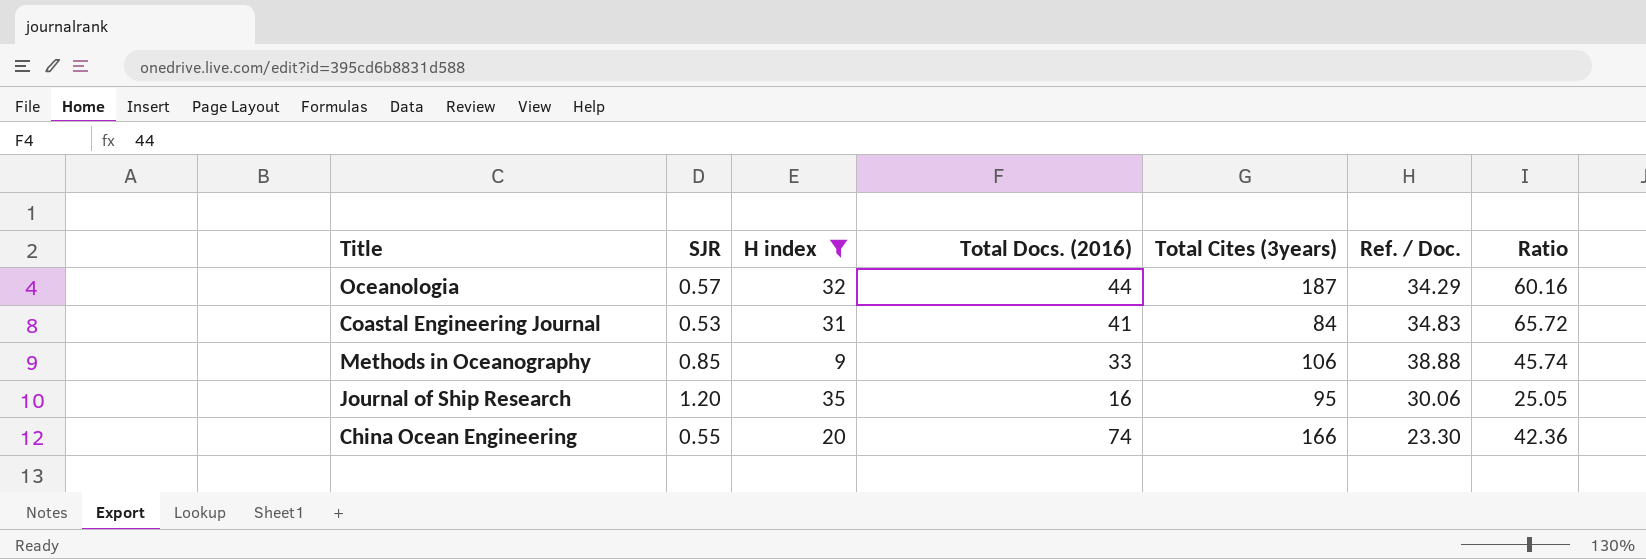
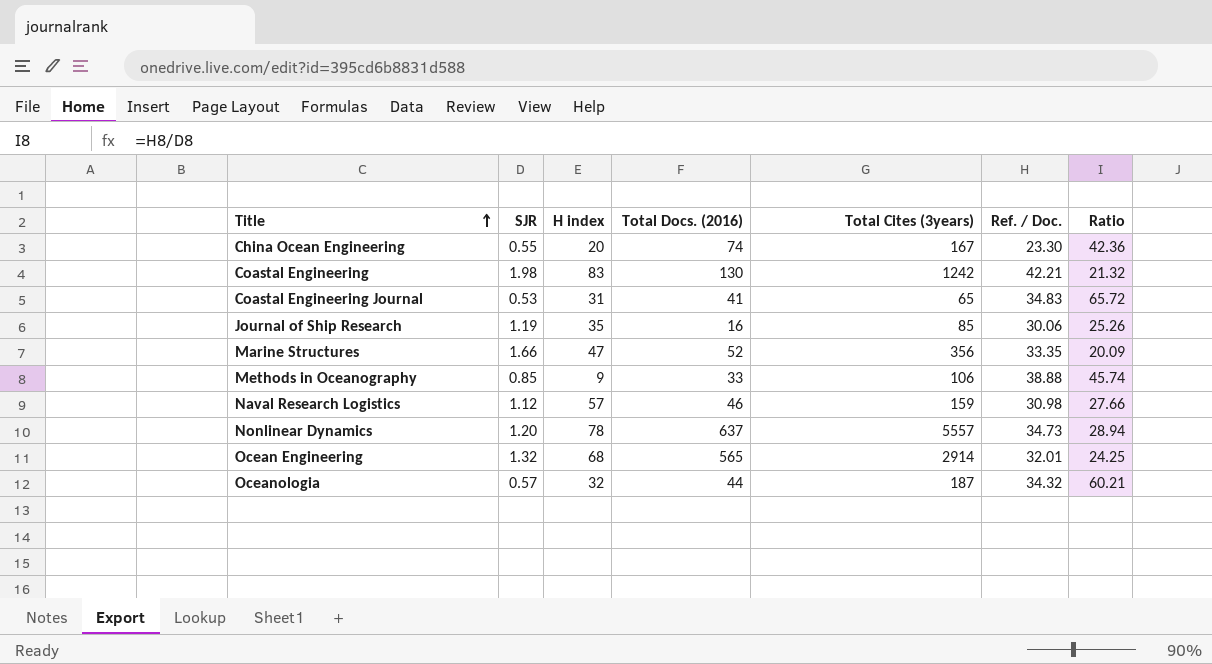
filter: H index <= 35 -> none
row order: none -> Title ascending
China Ocean Engineering | Total Cites (3years): 166 -> 167
Coastal Engineering Journal | Total Cites (3years): 84 -> 65
Journal of Ship Research | SJR: 1.20 -> 1.19
Journal of Ship Research | Total Cites (3years): 95 -> 85
Journal of Ship Research | Ratio: 25.05 -> 25.26
Oceanologia | Ref. / Doc.: 34.29 -> 34.32
Oceanologia | Ratio: 60.16 -> 60.21

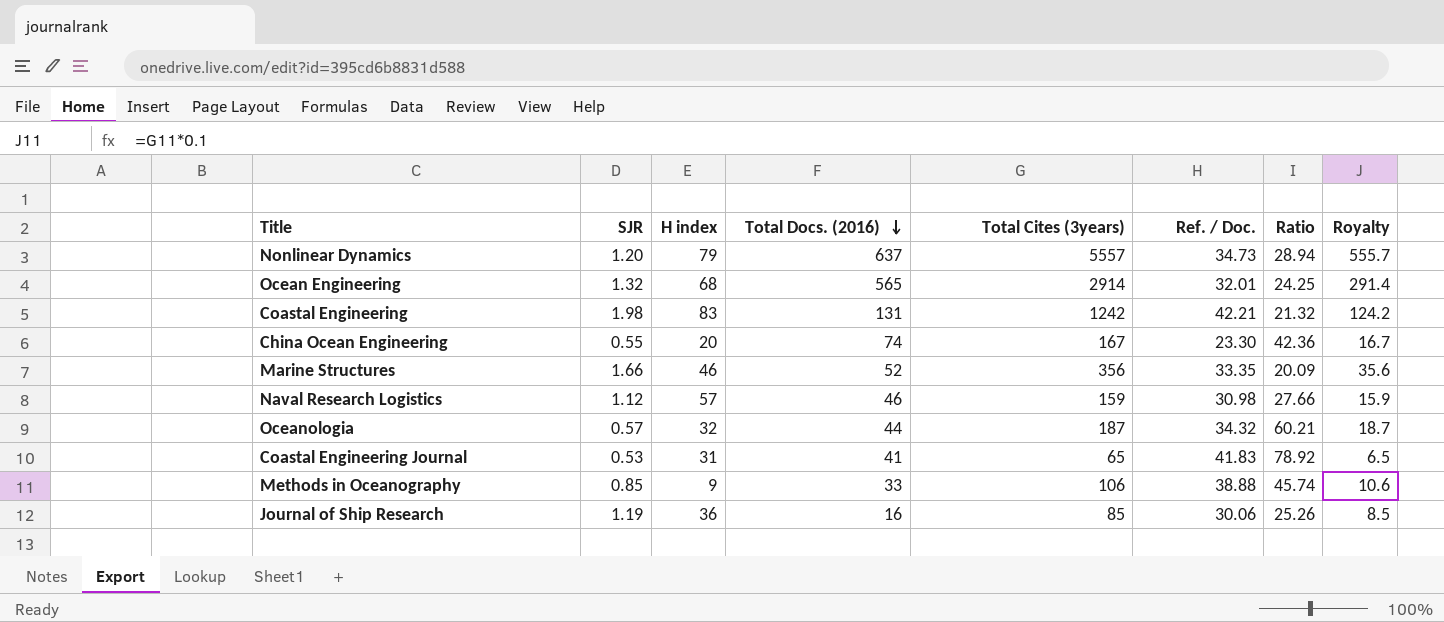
row order: Title ascending -> Total Docs. (2016) descending
column Royalty | formula: none -> [Total Cites (3years)] * 0.1
Nonlinear Dynamics | H index: 78 -> 79
Coastal Engineering | Total Docs. (2016): 130 -> 131
Marine Structures | H index: 47 -> 46
Coastal Engineering Journal | Ref. / Doc.: 34.83 -> 41.83
Coastal Engineering Journal | Ratio: 65.72 -> 78.92
Journal of Ship Research | H index: 35 -> 36

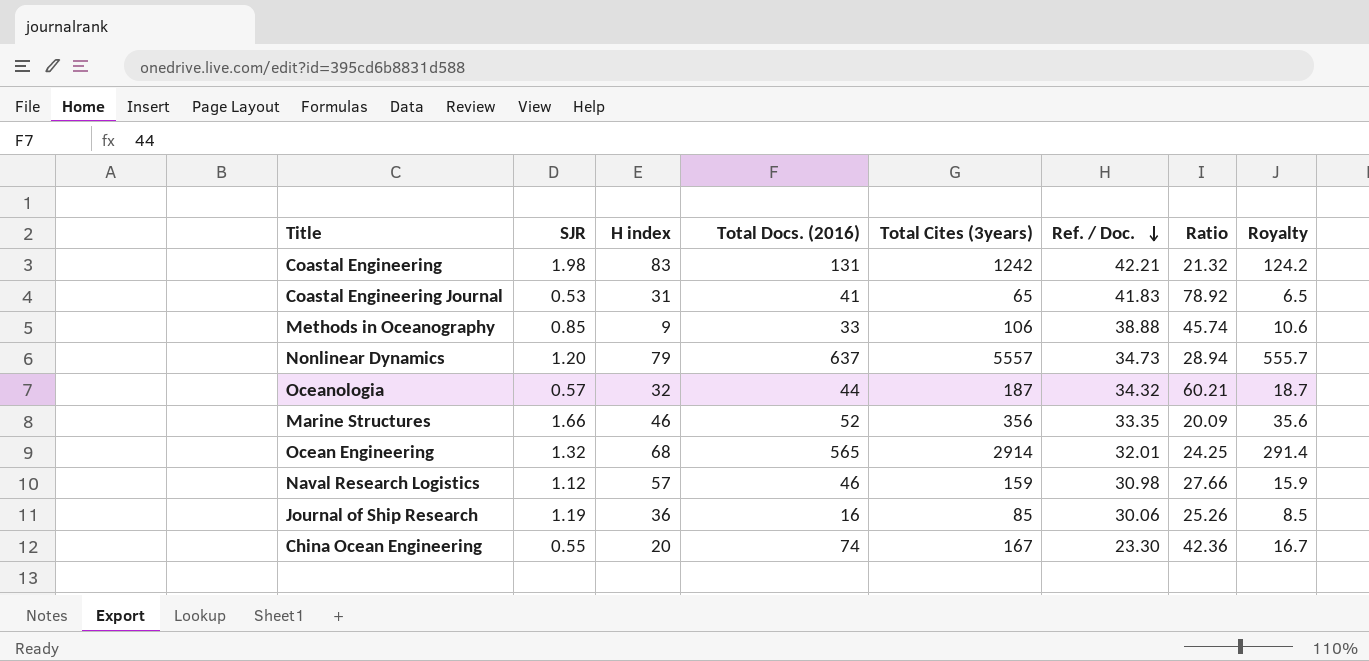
row order: Total Docs. (2016) descending -> Ref. / Doc. descending

